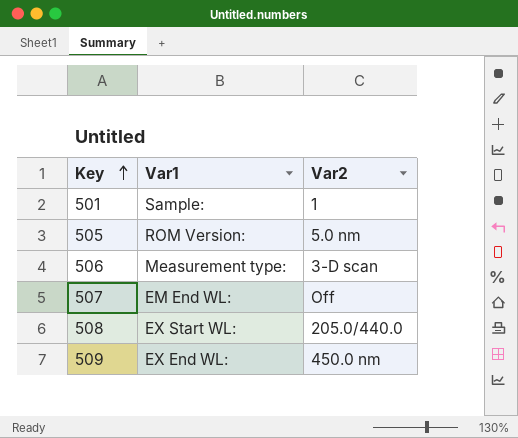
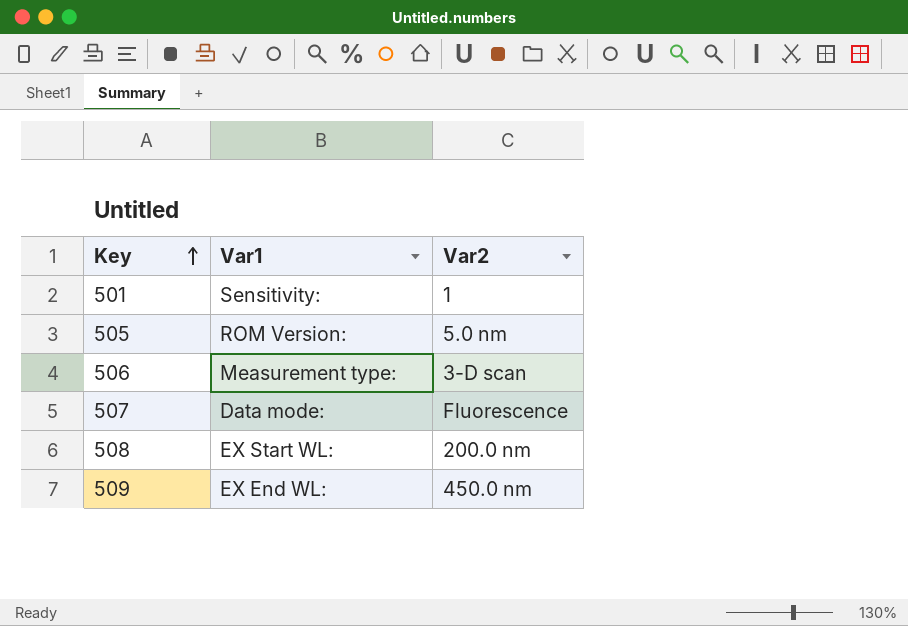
501 | Var1: Sample: -> Sensitivity:
507 | Var1: EM End WL: -> Data mode:
507 | Var2: Off -> Fluorescence
508 | Var2: 205.0/440.0 -> 200.0 nm

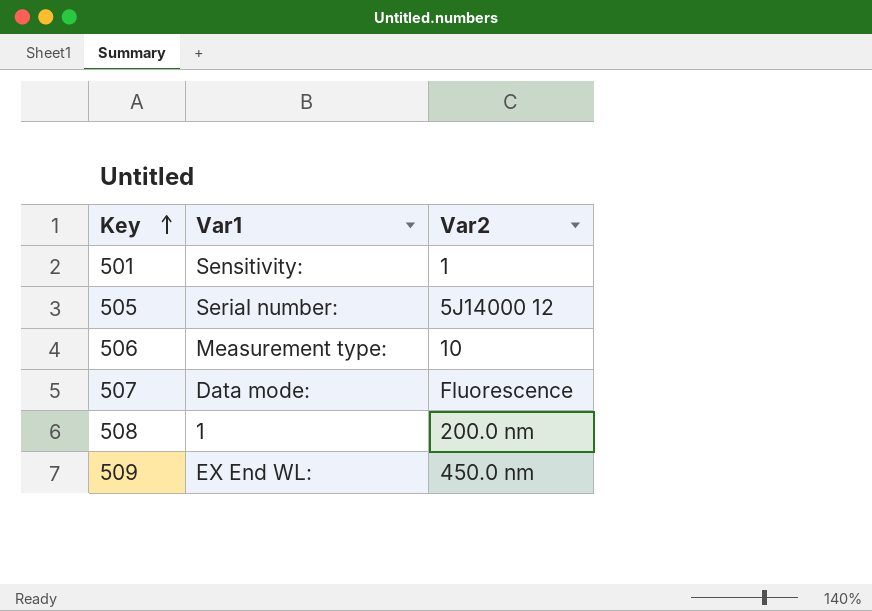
505 | Var1: ROM Version: -> Serial number:
505 | Var2: 5.0 nm -> 5J14000 12
506 | Var2: 3-D scan -> 10
508 | Var1: EX Start WL: -> 1

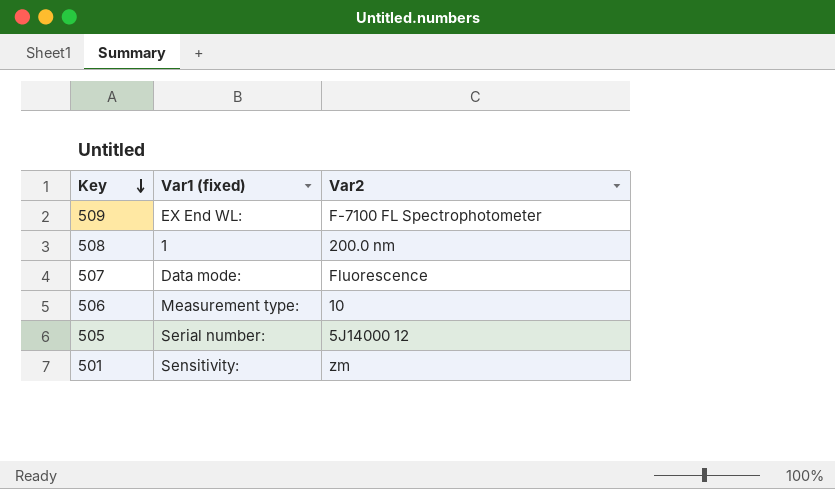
row order: Key ascending -> Key descending
column name: Var1 -> Var1 (fixed)
509 | Var2: 450.0 nm -> F-7100 FL Spectrophotometer
501 | Var2: 1 -> zm

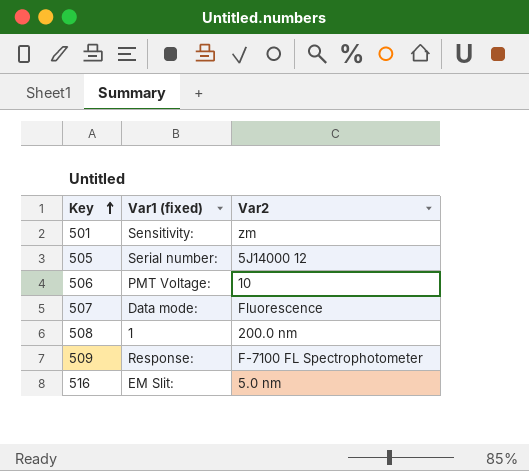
row order: Key descending -> Key ascending
506 | Var1 (fixed): Measurement type: -> PMT Voltage:
509 | Var1 (fixed): EX End WL: -> Response:
row 516: none -> EM Slit: | 5.0 nm

